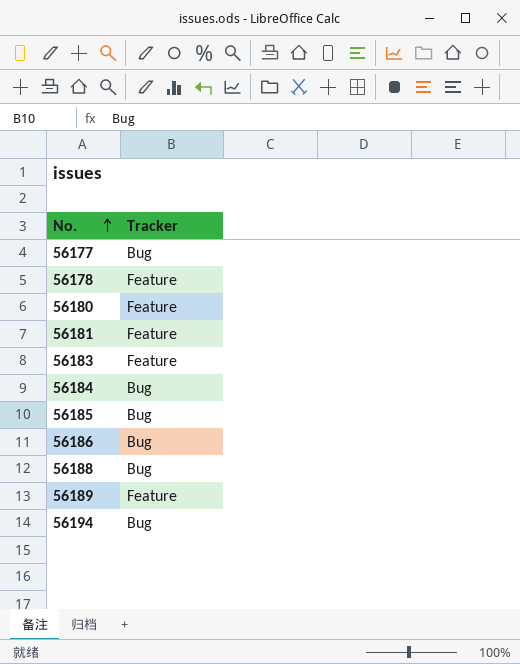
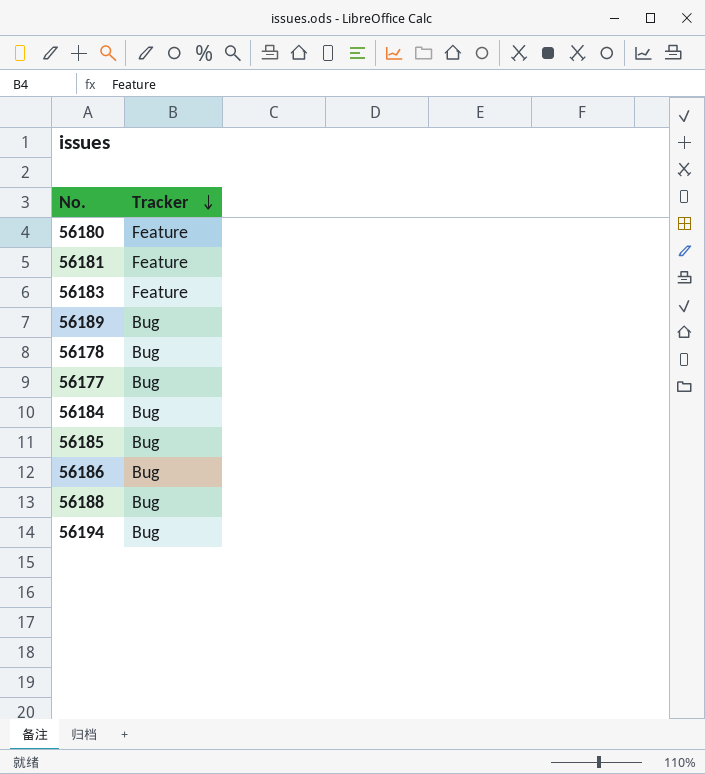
row order: No. ascending -> Tracker descending
56189 | Tracker: Feature -> Bug
56178 | Tracker: Feature -> Bug

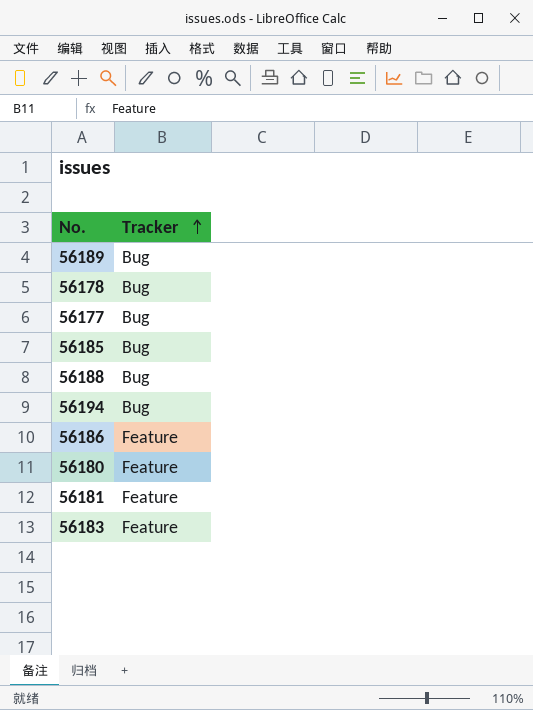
row order: Tracker descending -> Tracker ascending
row 56184: Bug -> none
56186 | Tracker: Bug -> Feature

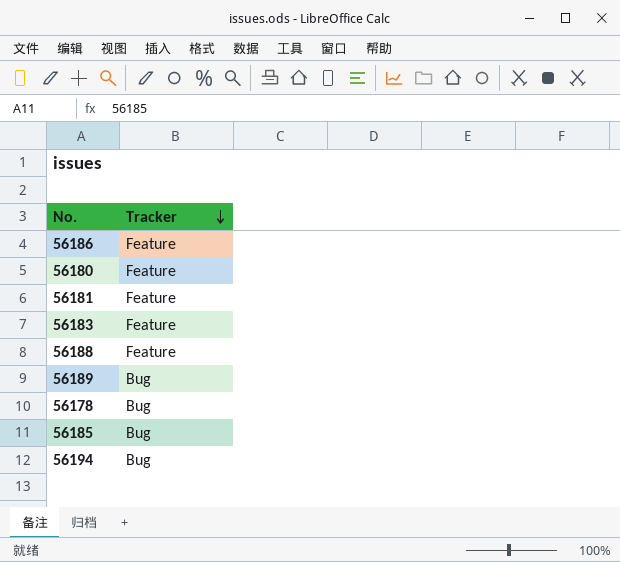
row order: Tracker ascending -> Tracker descending
row 56177: Bug -> none
56188 | Tracker: Bug -> Feature

